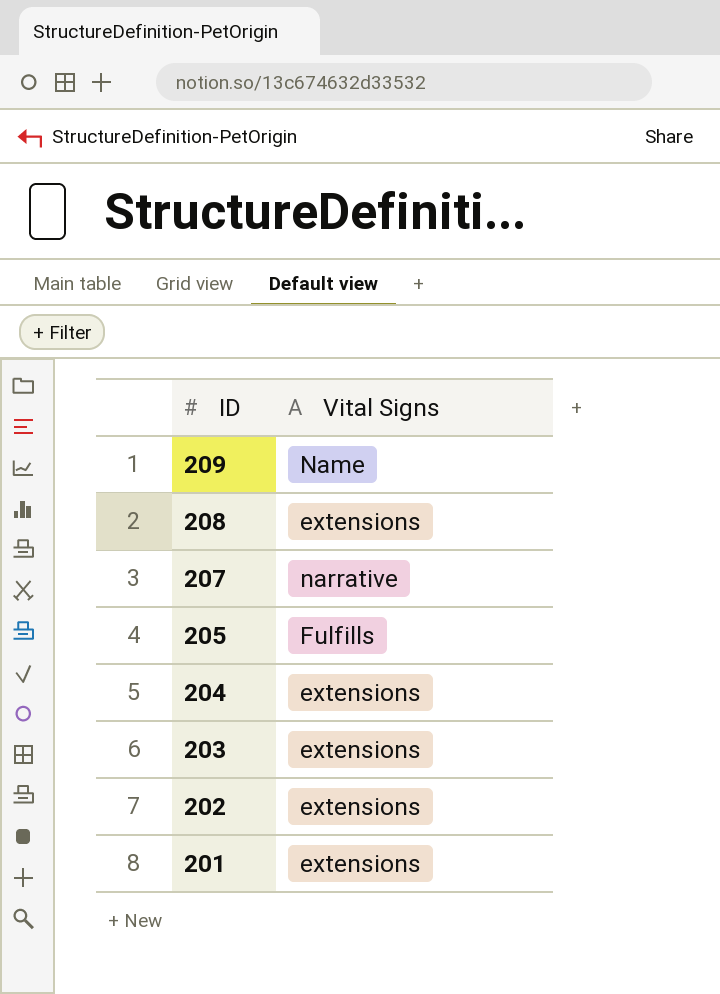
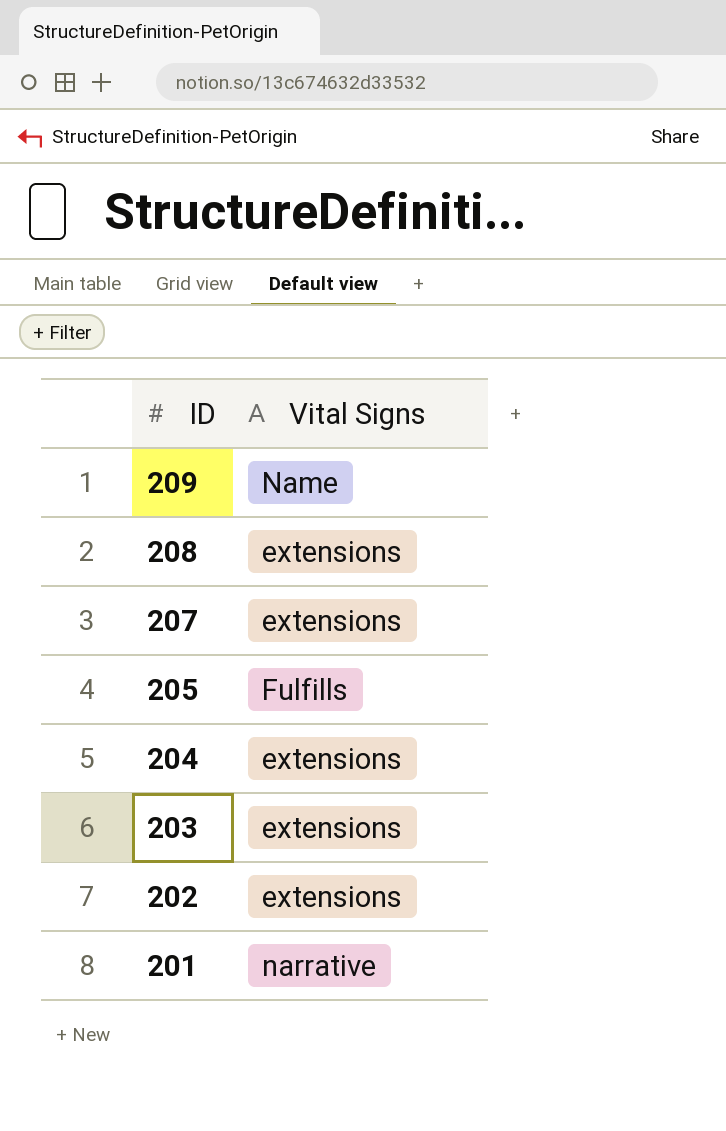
207 | Vital Signs: narrative -> extensions
201 | Vital Signs: extensions -> narrative

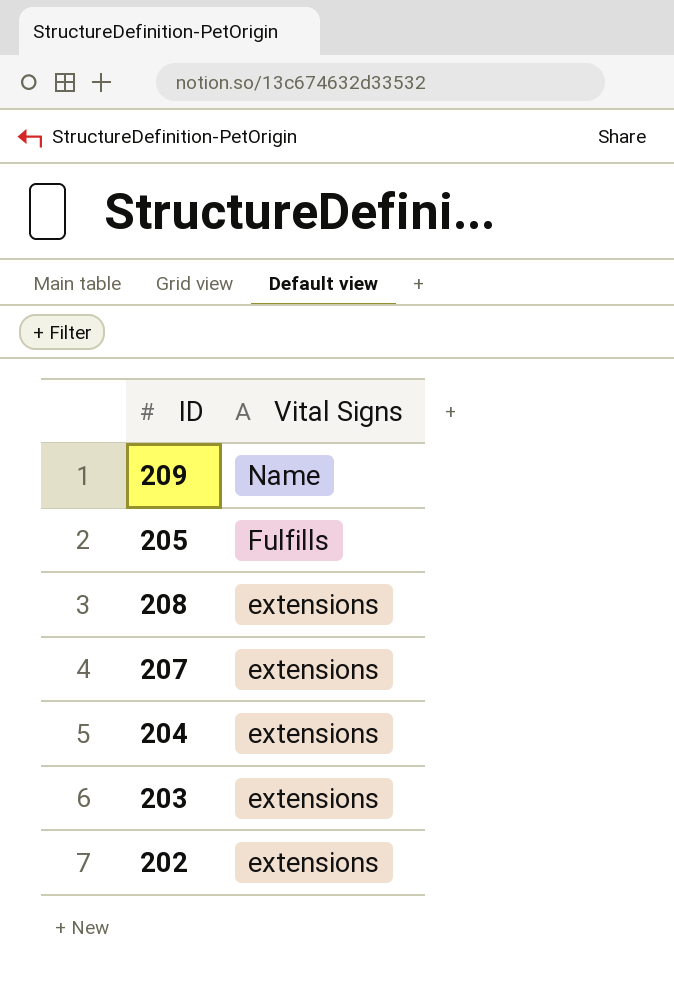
row order: ID descending -> Vital Signs descending
row 201: narrative -> none

